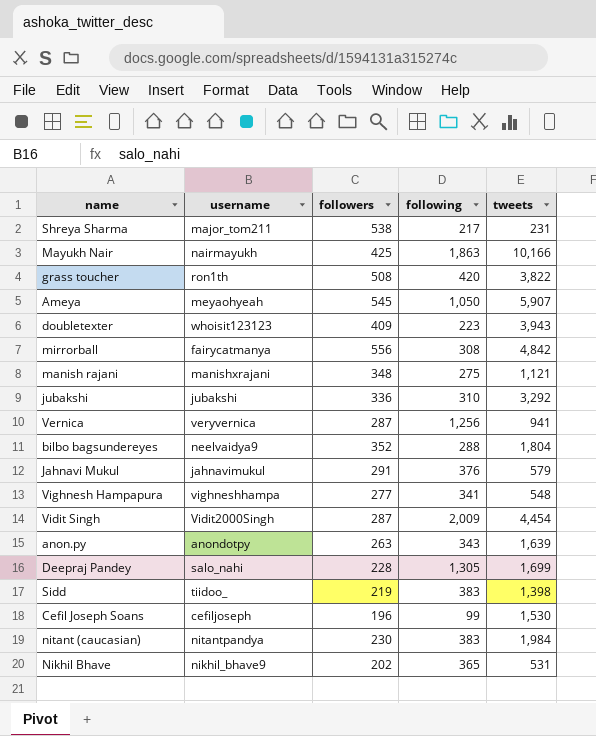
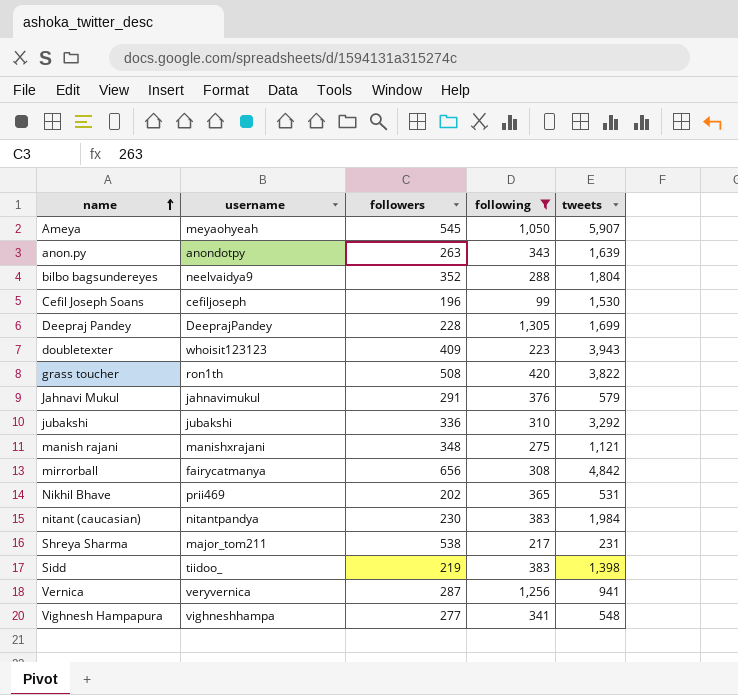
filter: none -> following <= 1,305
row order: none -> name ascending
Deepraj Pandey | username: salo_nahi -> DeeprajPandey
mirrorball | followers: 556 -> 656
Nikhil Bhave | username: nikhil_bhave9 -> prii469

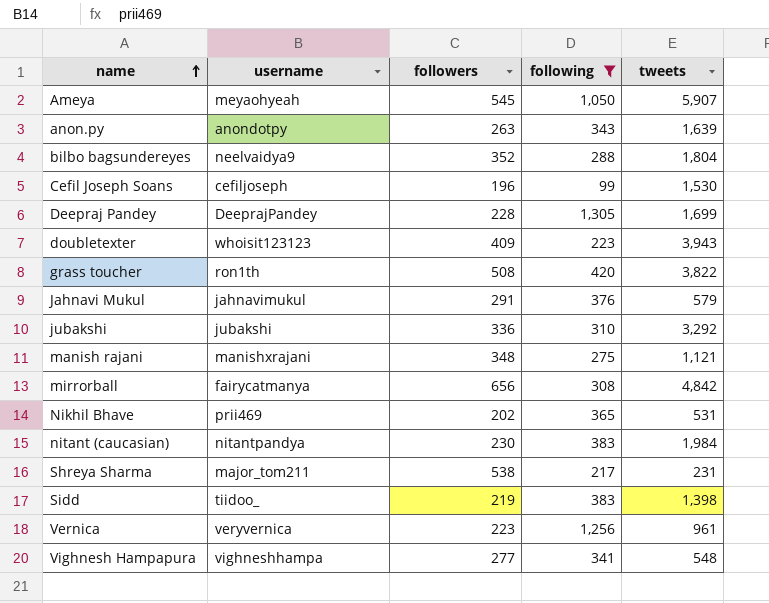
Vernica | followers: 287 -> 223
Vernica | tweets: 941 -> 961

